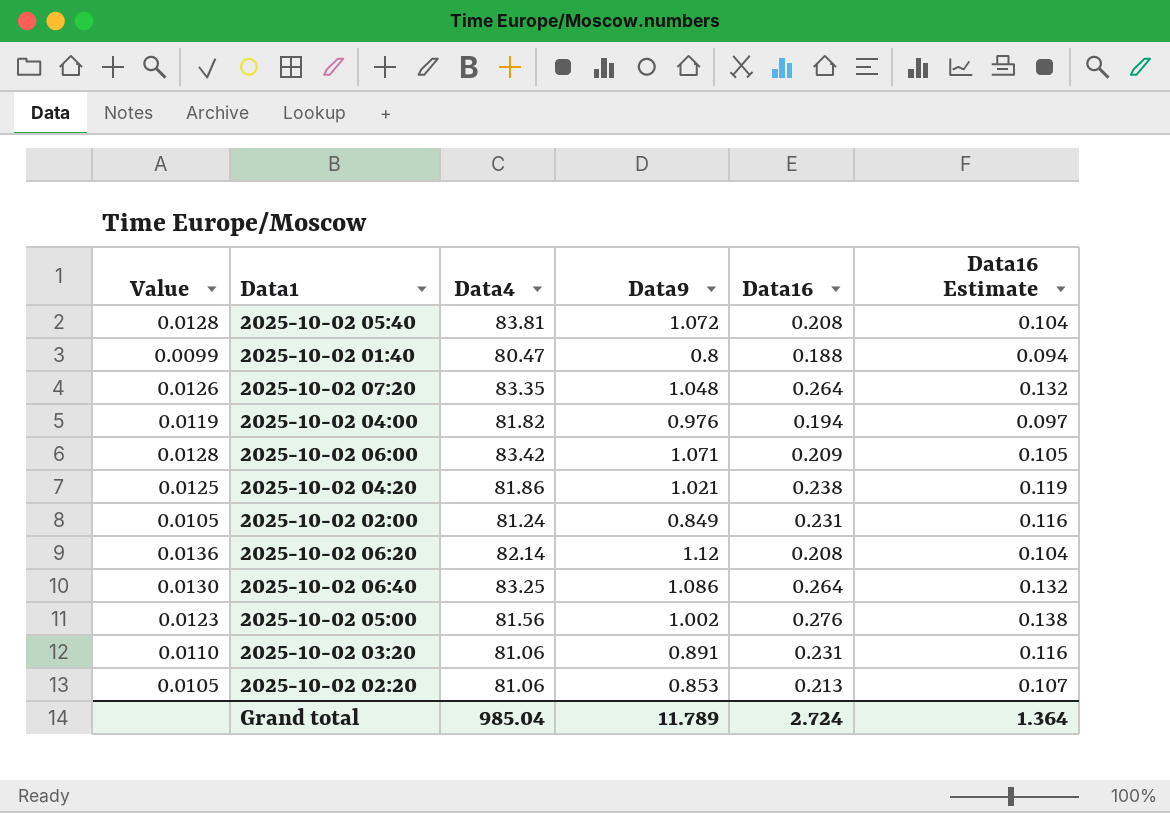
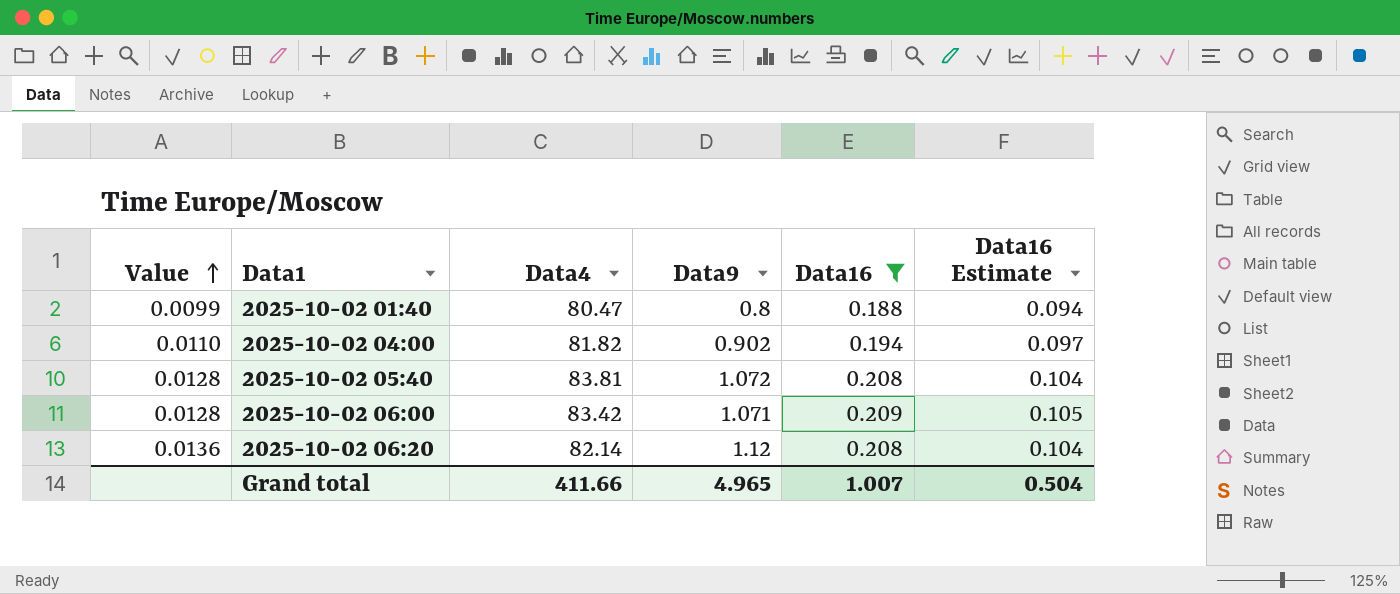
filter: none -> Data16 <= 0.209
row order: none -> Value ascending
2025-10-02 04:00 | Value: 0.0119 -> 0.0110
2025-10-02 04:00 | Data9: 0.976 -> 0.902
Grand total | Data4: 985.04 -> 411.66
Grand total | Data9: 11.789 -> 4.965
Grand total | Data16: 2.724 -> 1.007
Grand total | Data16 Estimate: 1.364 -> 0.504

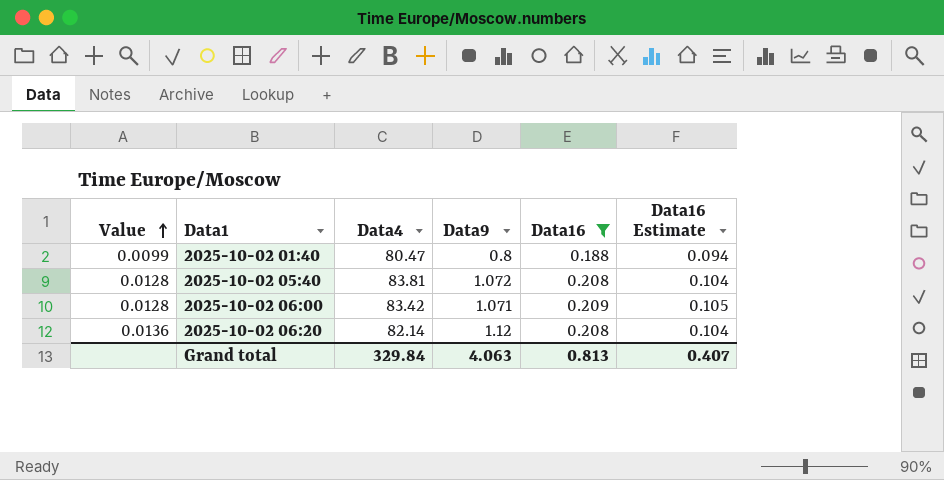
row 2025-10-02 04:00: 0.0110 | 81.82 | 0.902 | 0.194 | 0.097 -> none
Grand total | Data4: 411.66 -> 329.84
Grand total | Data9: 4.965 -> 4.063
Grand total | Data16: 1.007 -> 0.813
Grand total | Data16 Estimate: 0.504 -> 0.407

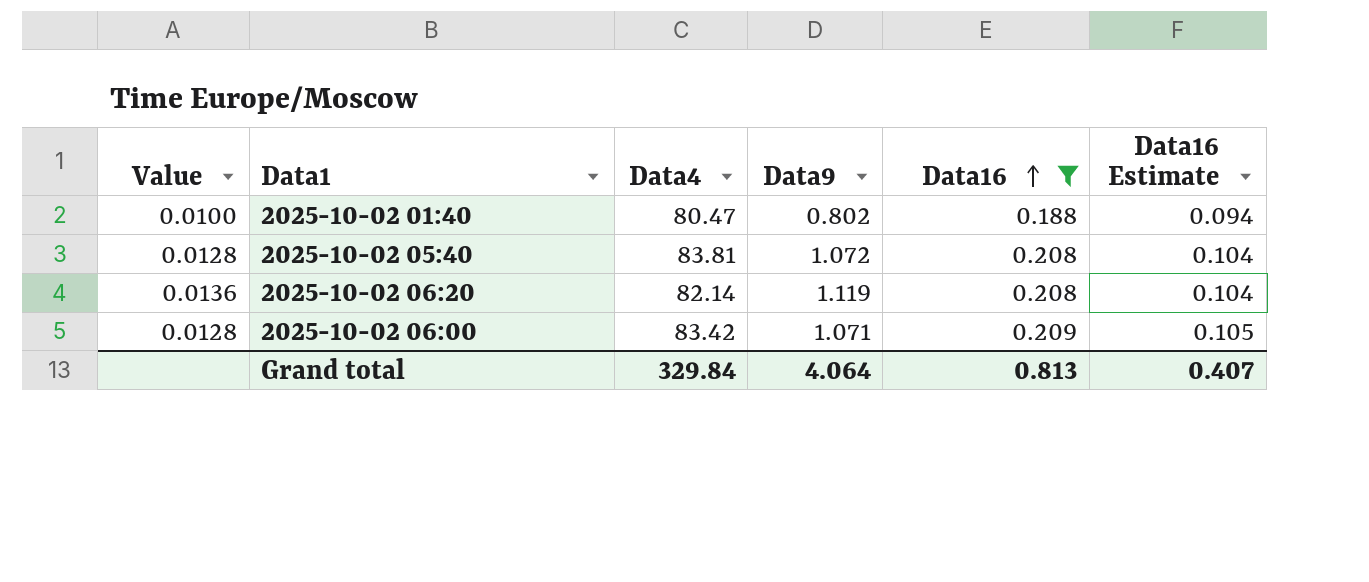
row order: Value ascending -> Data16 ascending
2025-10-02 01:40 | Value: 0.0099 -> 0.0100
2025-10-02 01:40 | Data9: 0.8 -> 0.802
2025-10-02 06:20 | Data9: 1.12 -> 1.119
Grand total | Data9: 4.063 -> 4.064

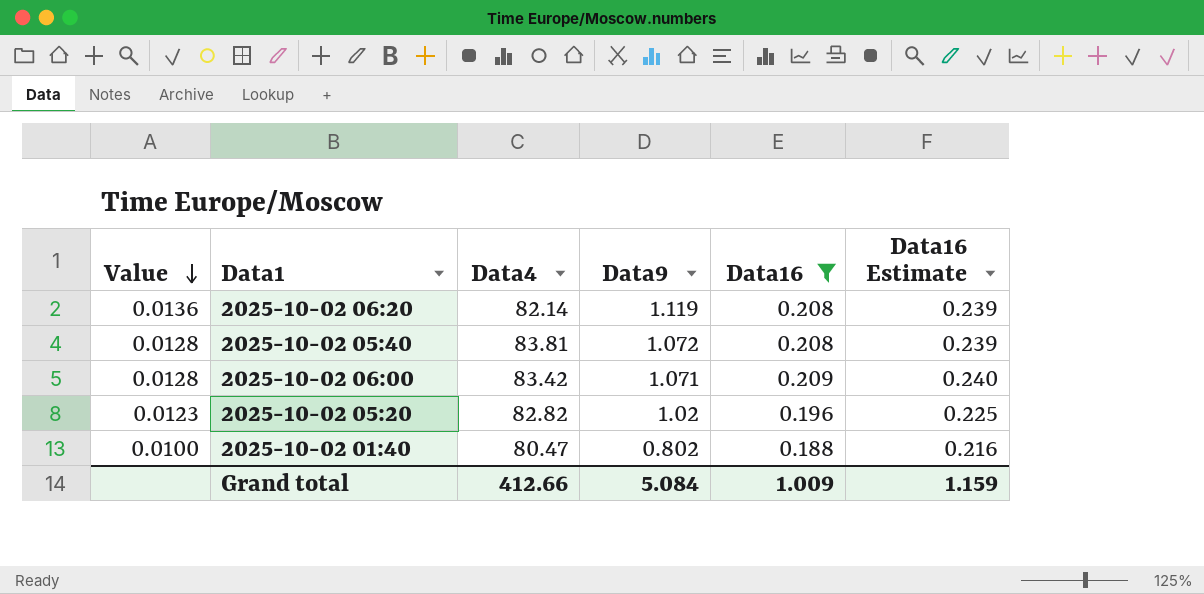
row order: Data16 ascending -> Value descending
column Data16 Estimate | formula: [Data16] * 0.5 -> [Data16] * 1.15
row 2025-10-02 05:20: none -> 0.0123 | 82.82 | 1.02 | 0.196 | 0.225
Grand total | Data4: 329.84 -> 412.66
Grand total | Data9: 4.064 -> 5.084
Grand total | Data16: 0.813 -> 1.009
Grand total | Data16 Estimate: 0.407 -> 1.159

